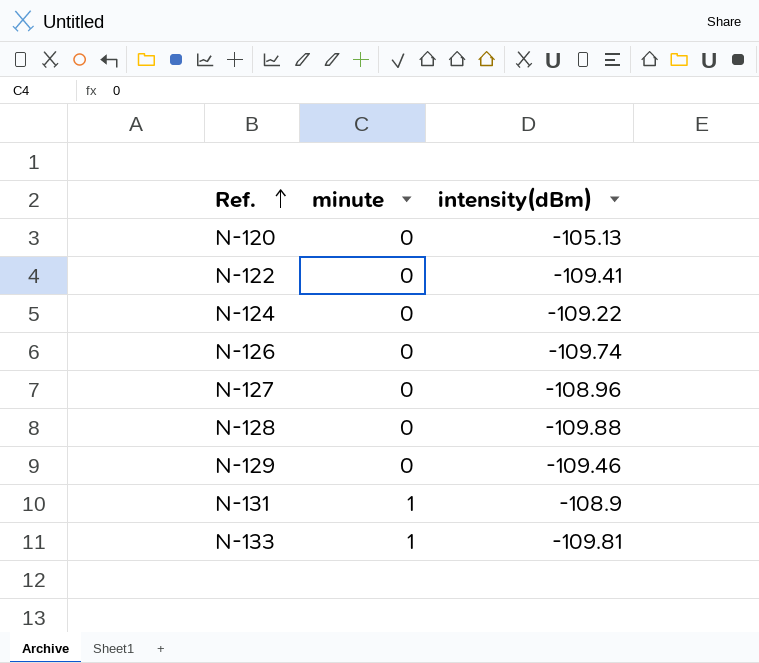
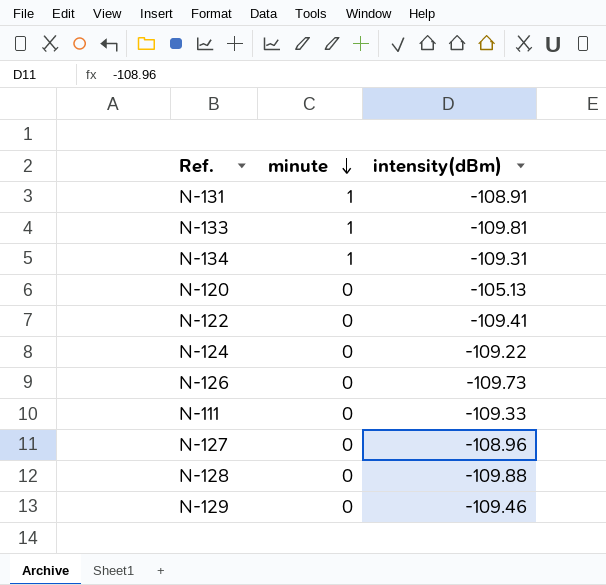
row order: Ref. ascending -> minute descending
N-131 | intensity(dBm): -108.9 -> -108.91
row N-134: none -> 1 | -109.31
N-126 | intensity(dBm): -109.74 -> -109.73
row N-111: none -> 0 | -109.33

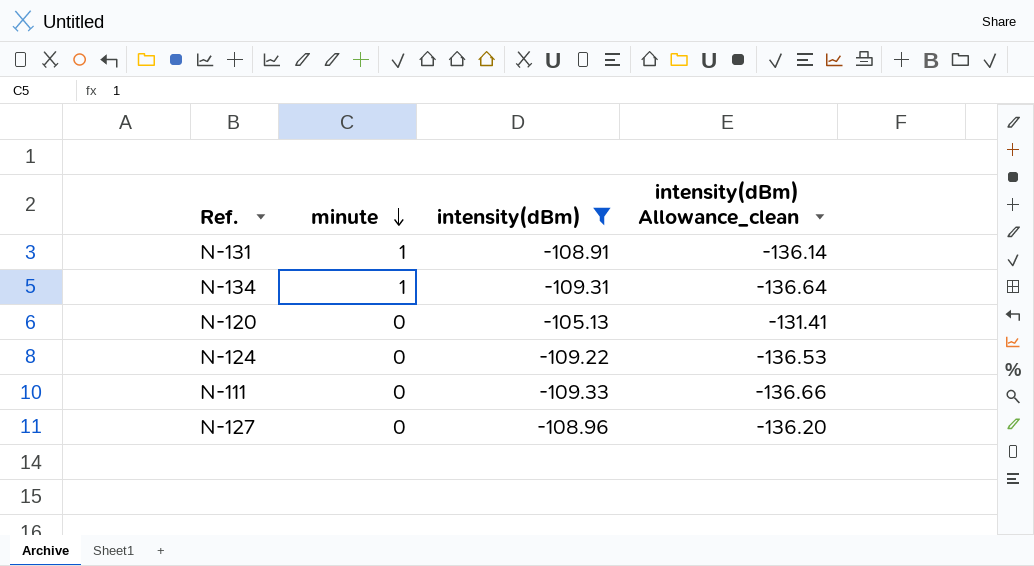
filter: none -> intensity(dBm) >= -109.33
column intensity(dBm) Allowance_clean | formula: none -> [intensity(dBm)] * 1.25

